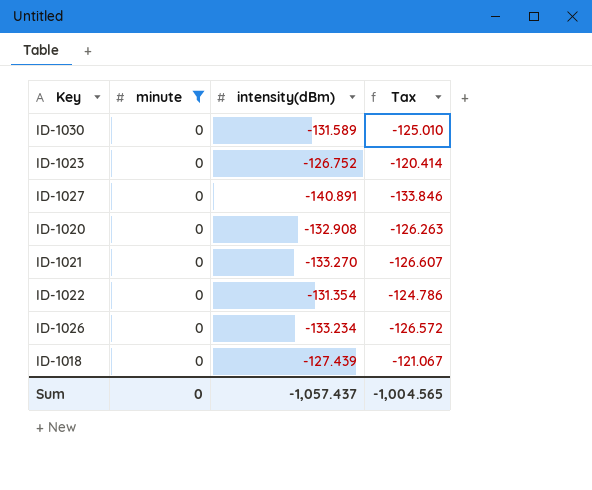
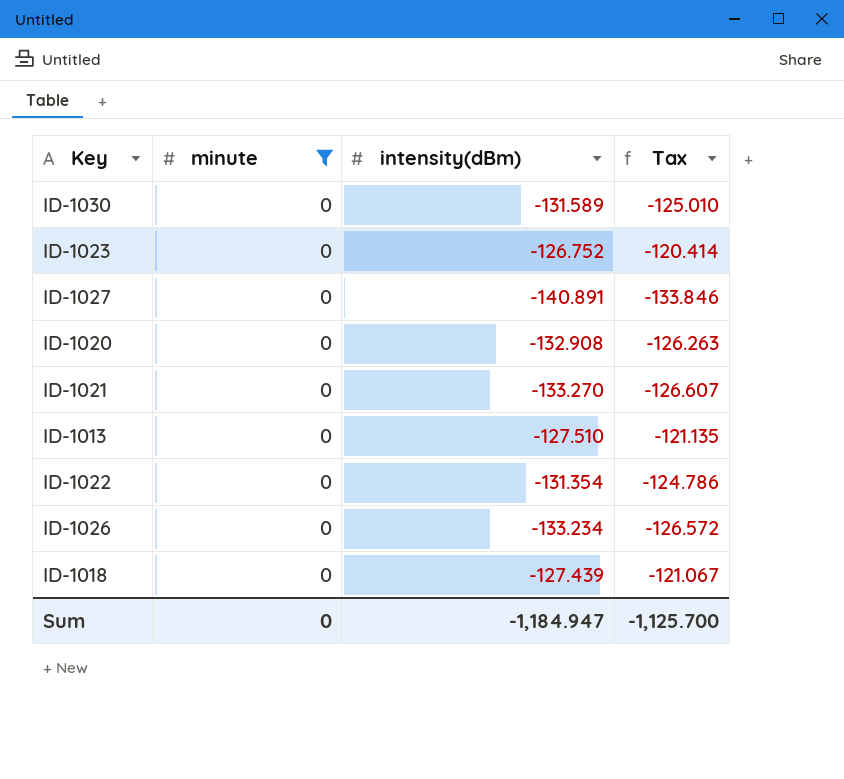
row ID-1013: none -> 0 | -127.510 | -121.135
Sum | intensity(dBm): -1,057.437 -> -1,184.947
Sum | Tax: -1,004.565 -> -1,125.700

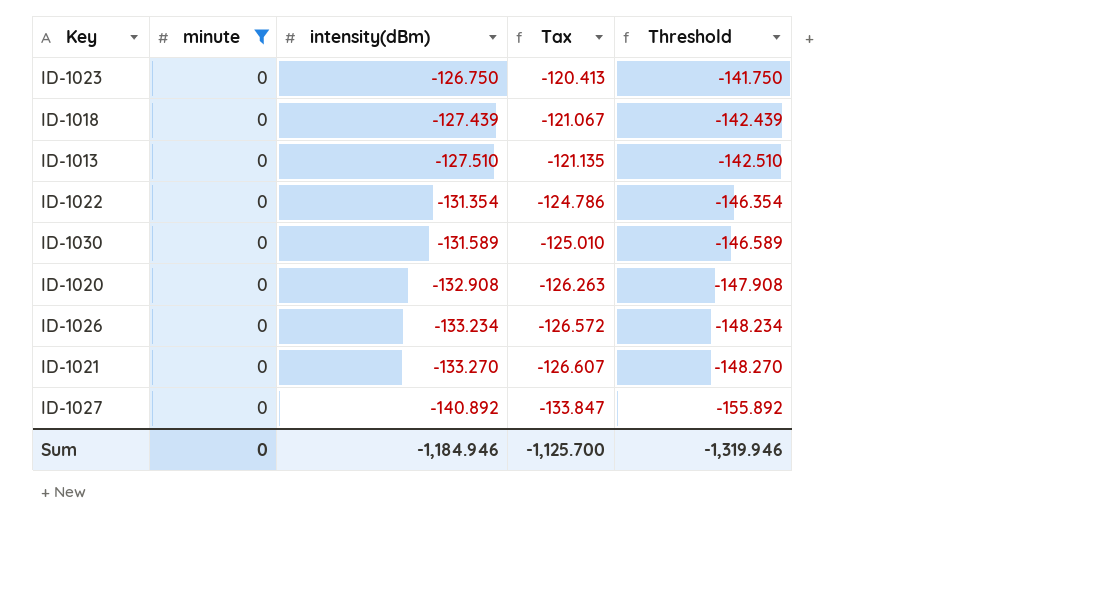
row order: none -> intensity(dBm) descending
column Threshold | formula: none -> [intensity(dBm)] - 15
ID-1023 | intensity(dBm): -126.752 -> -126.750
ID-1023 | Tax: -120.414 -> -120.413
ID-1027 | intensity(dBm): -140.891 -> -140.892
ID-1027 | Tax: -133.846 -> -133.847
Sum | intensity(dBm): -1,184.947 -> -1,184.946

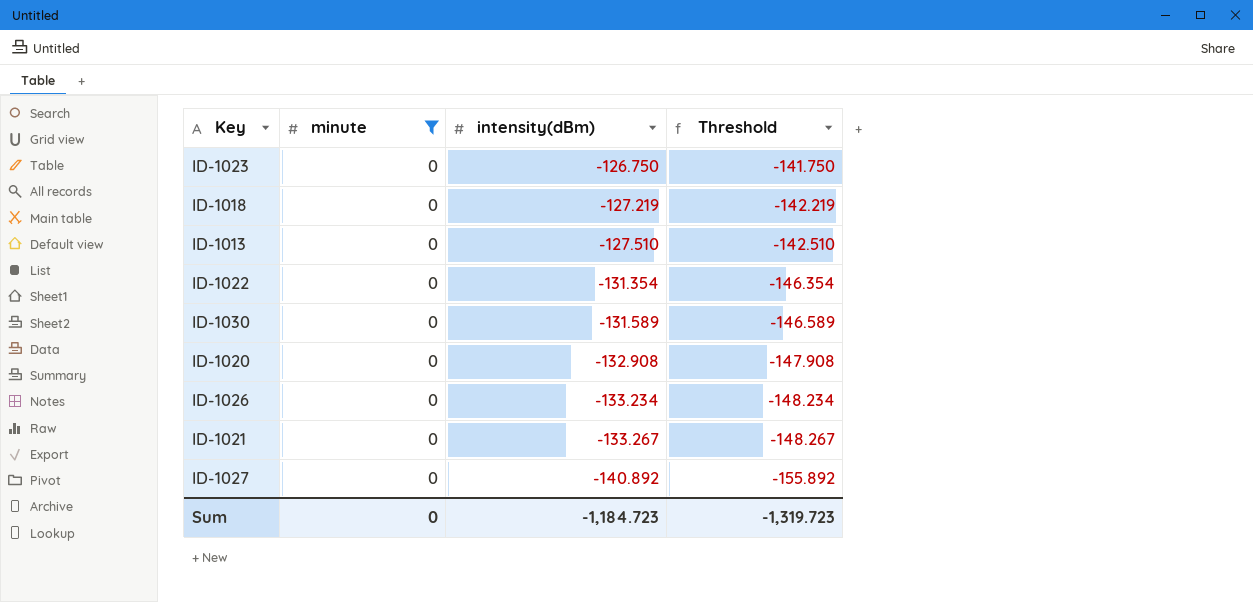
column Tax | formula: [intensity(dBm)] * 0.95 -> none
ID-1018 | intensity(dBm): -127.439 -> -127.219
ID-1018 | Threshold: -142.439 -> -142.219
ID-1021 | intensity(dBm): -133.270 -> -133.267
ID-1021 | Threshold: -148.270 -> -148.267
Sum | intensity(dBm): -1,184.946 -> -1,184.723
Sum | Threshold: -1,319.946 -> -1,319.723

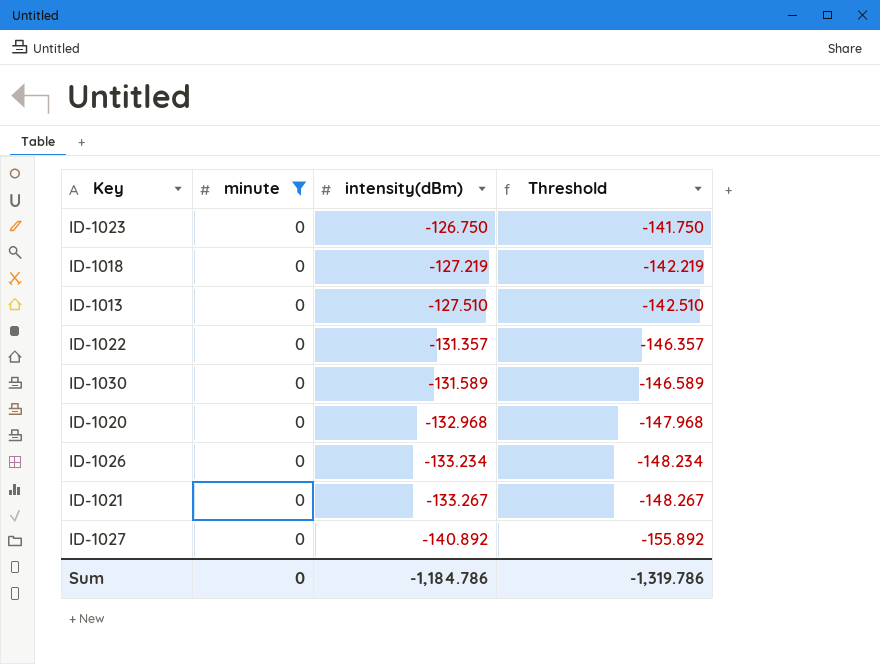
ID-1022 | intensity(dBm): -131.354 -> -131.357
ID-1022 | Threshold: -146.354 -> -146.357
ID-1020 | intensity(dBm): -132.908 -> -132.968
ID-1020 | Threshold: -147.908 -> -147.968
Sum | intensity(dBm): -1,184.723 -> -1,184.786
Sum | Threshold: -1,319.723 -> -1,319.786

